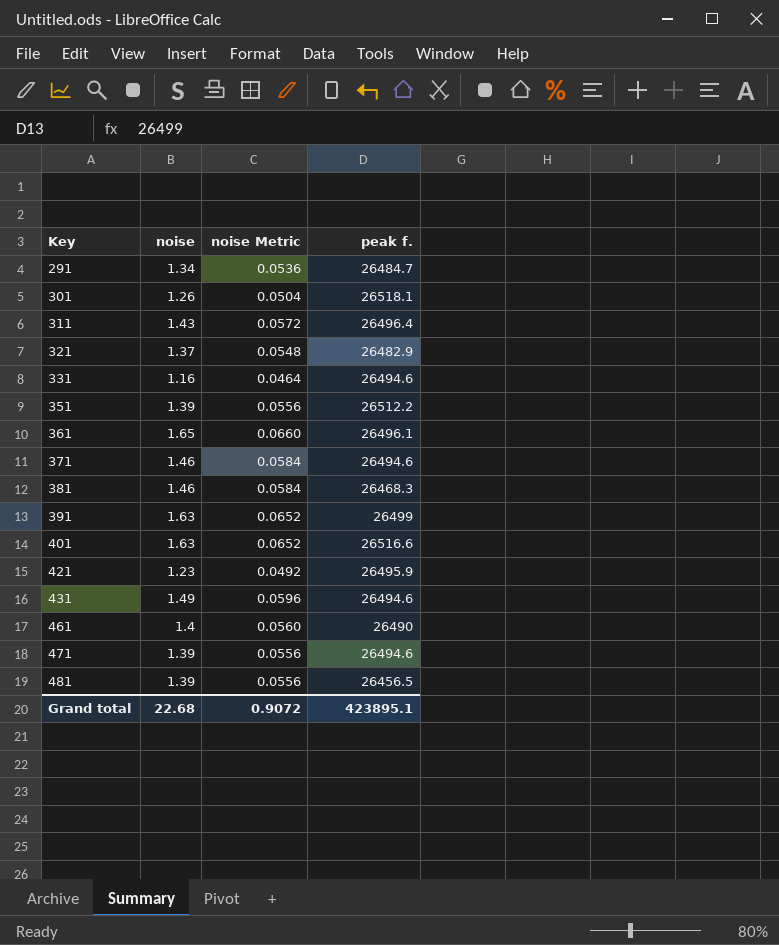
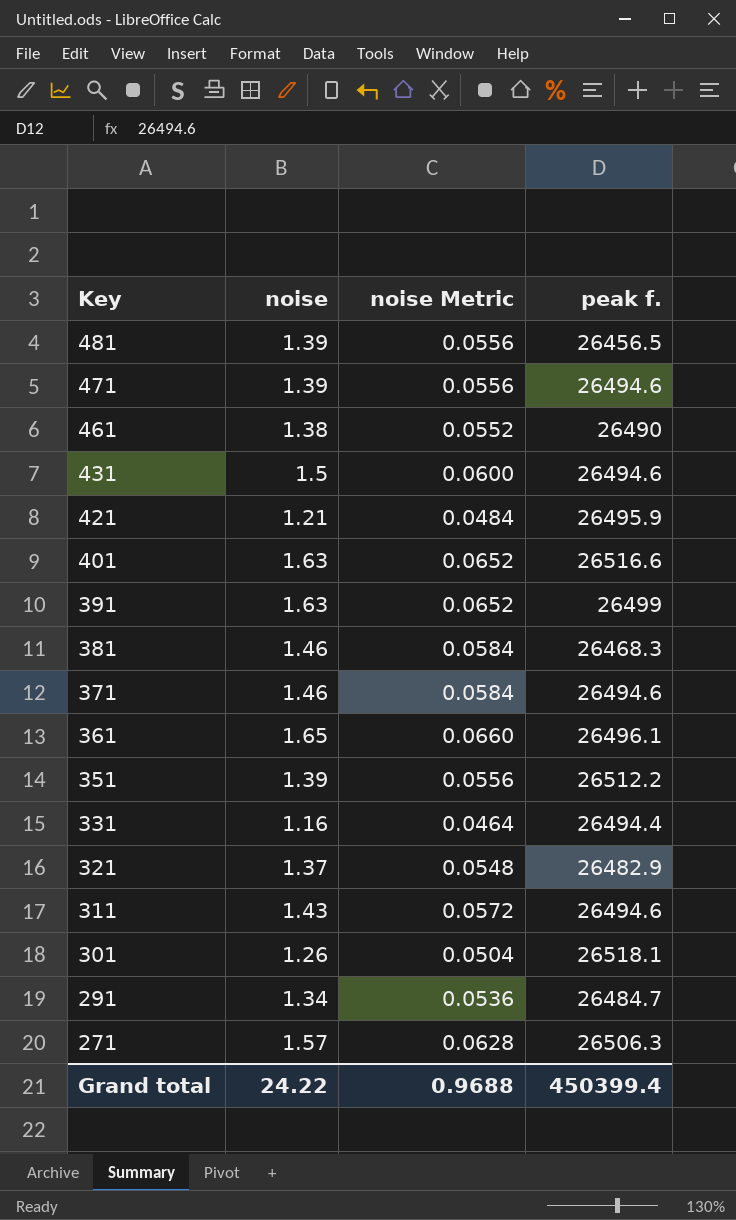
row order: Key ascending -> Key descending
461 | noise: 1.4 -> 1.38
461 | noise Metric: 0.0560 -> 0.0552
431 | noise: 1.49 -> 1.5
431 | noise Metric: 0.0596 -> 0.0600
421 | noise: 1.23 -> 1.21
421 | noise Metric: 0.0492 -> 0.0484
331 | peak f.: 26494.6 -> 26494.4
311 | peak f.: 26496.4 -> 26494.6
row 271: none -> 1.57 | 0.0628 | 26506.3
Grand total | noise: 22.68 -> 24.22
Grand total | noise Metric: 0.9072 -> 0.9688
Grand total | peak f.: 423895.1 -> 450399.4

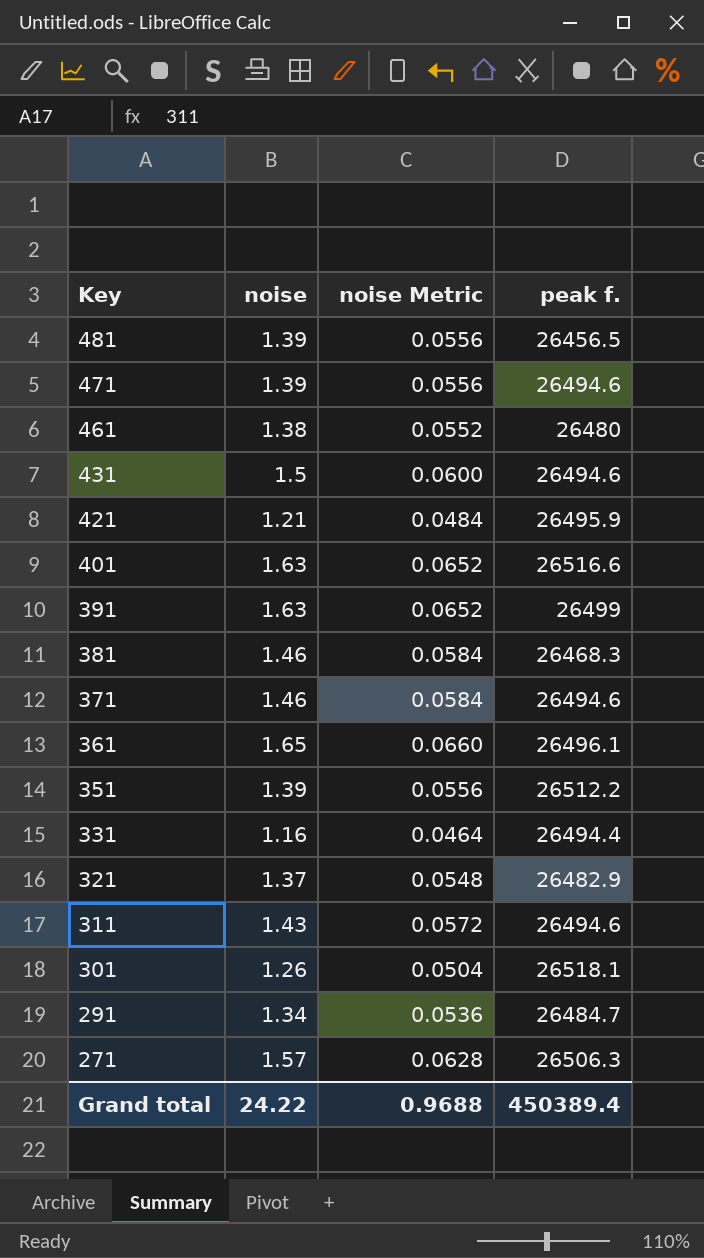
461 | peak f.: 26490 -> 26480
Grand total | peak f.: 450399.4 -> 450389.4

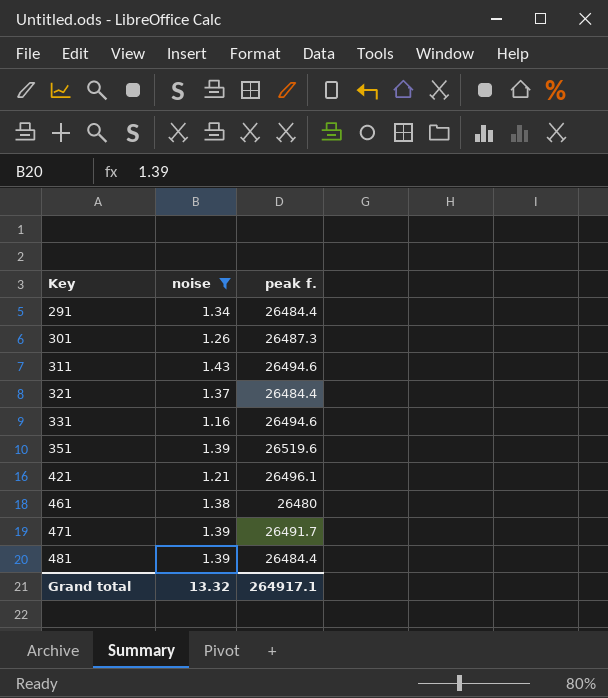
filter: none -> noise <= 1.43
row order: Key descending -> Key ascending
column noise Metric | formula: [noise] * 0.04 -> none
291 | peak f.: 26484.7 -> 26484.4
301 | peak f.: 26518.1 -> 26487.3
321 | peak f.: 26482.9 -> 26484.4
331 | peak f.: 26494.4 -> 26494.6
351 | peak f.: 26512.2 -> 26519.6
421 | peak f.: 26495.9 -> 26496.1
471 | peak f.: 26494.6 -> 26491.7
481 | peak f.: 26456.5 -> 26484.4
Grand total | noise: 24.22 -> 13.32
Grand total | peak f.: 450389.4 -> 264917.1

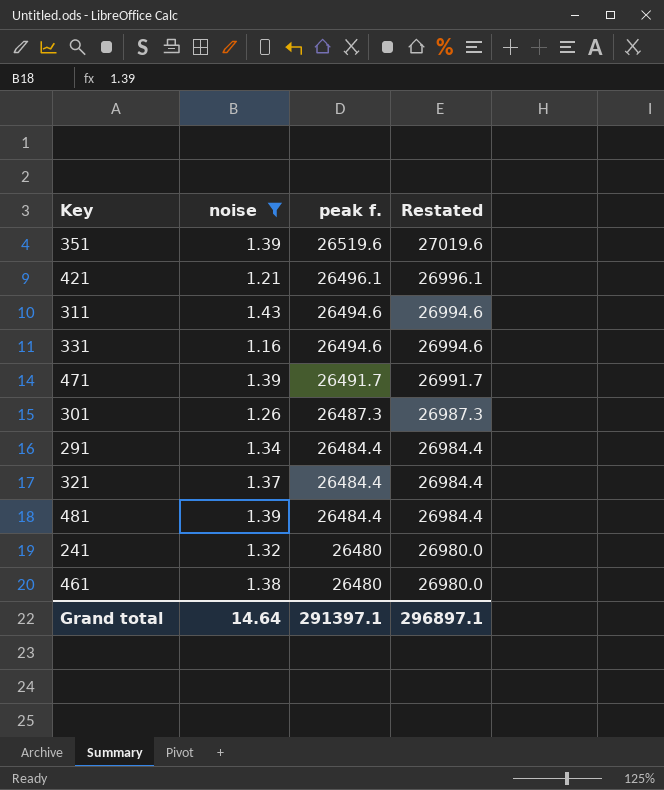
row order: Key ascending -> peak f. descending
column Restated | formula: none -> [peak f.] + 500
row 241: none -> 1.32 | 26480 | 26980.0
Grand total | noise: 13.32 -> 14.64
Grand total | peak f.: 264917.1 -> 291397.1

